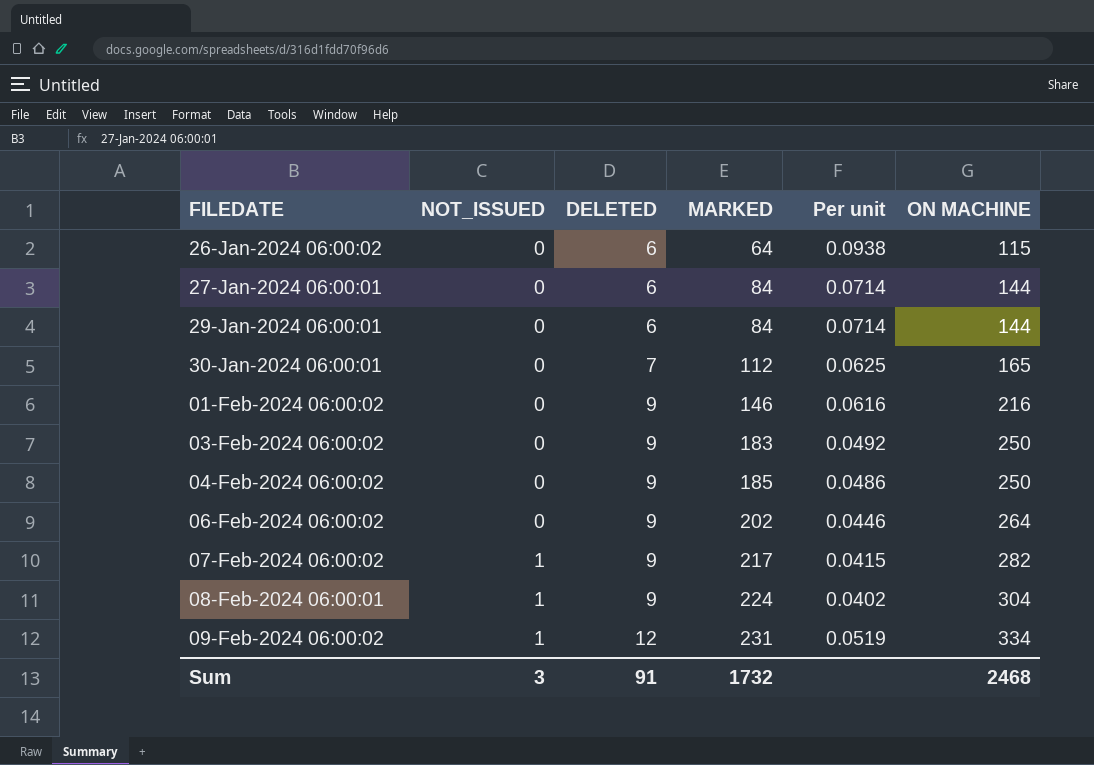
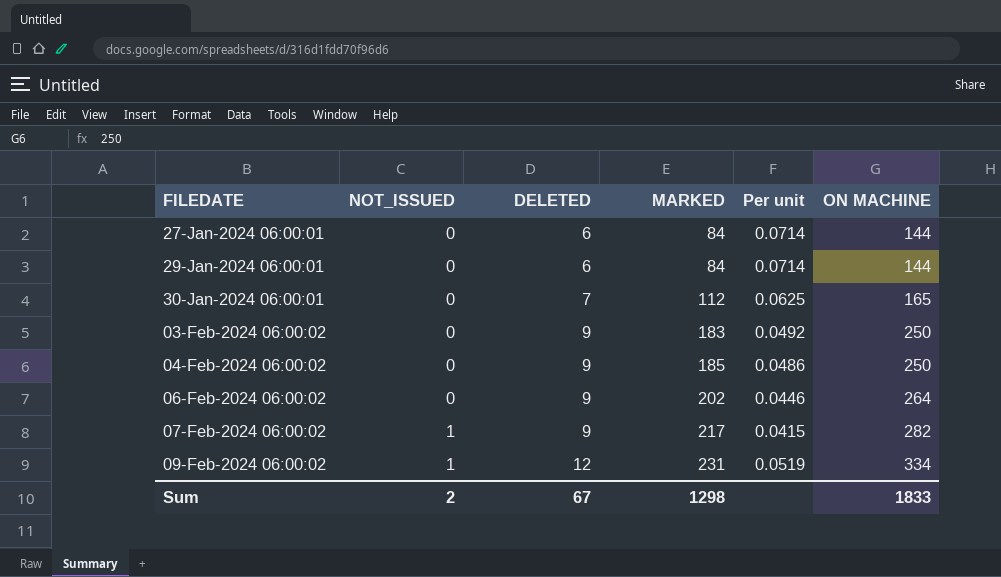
row 26-Jan-2024 06:00:02: 0 | 6 | 64 | 0.0938 | 115 -> none
row 01-Feb-2024 06:00:02: 0 | 9 | 146 | 0.0616 | 216 -> none
row 08-Feb-2024 06:00:01: 1 | 9 | 224 | 0.0402 | 304 -> none
Sum | NOT_ISSUED: 3 -> 2
Sum | DELETED: 91 -> 67
Sum | MARKED: 1732 -> 1298
Sum | ON MACHINE: 2468 -> 1833

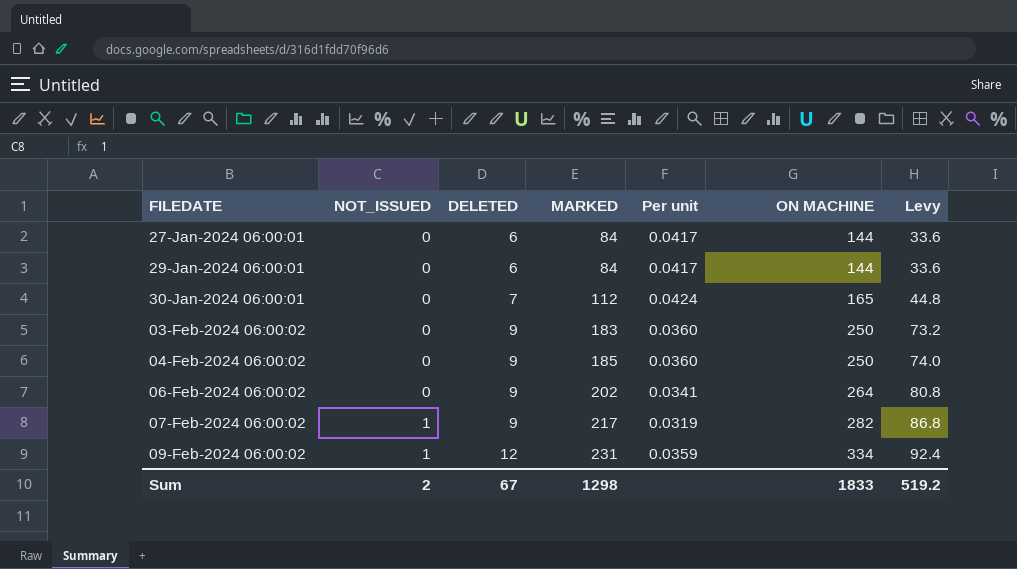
column Per unit | formula: [DELETED] / [MARKED] -> [DELETED] / [ON MACHINE]
column Levy | formula: none -> [MARKED] * 0.4

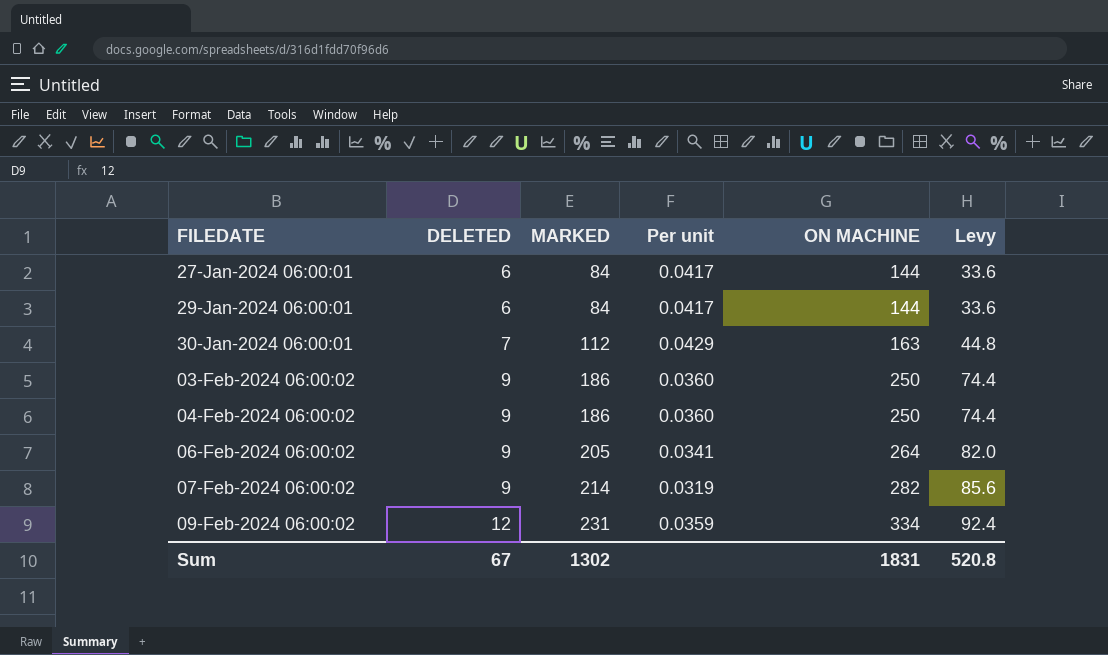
column NOT_ISSUED | position: 2 -> none
30-Jan-2024 06:00:01 | Per unit: 0.0424 -> 0.0429
30-Jan-2024 06:00:01 | ON MACHINE: 165 -> 163
03-Feb-2024 06:00:02 | MARKED: 183 -> 186
03-Feb-2024 06:00:02 | Levy: 73.2 -> 74.4
04-Feb-2024 06:00:02 | MARKED: 185 -> 186
04-Feb-2024 06:00:02 | Levy: 74.0 -> 74.4
06-Feb-2024 06:00:02 | MARKED: 202 -> 205
06-Feb-2024 06:00:02 | Levy: 80.8 -> 82.0
07-Feb-2024 06:00:02 | MARKED: 217 -> 214
07-Feb-2024 06:00:02 | Levy: 86.8 -> 85.6
Sum | MARKED: 1298 -> 1302
Sum | ON MACHINE: 1833 -> 1831
Sum | Levy: 519.2 -> 520.8

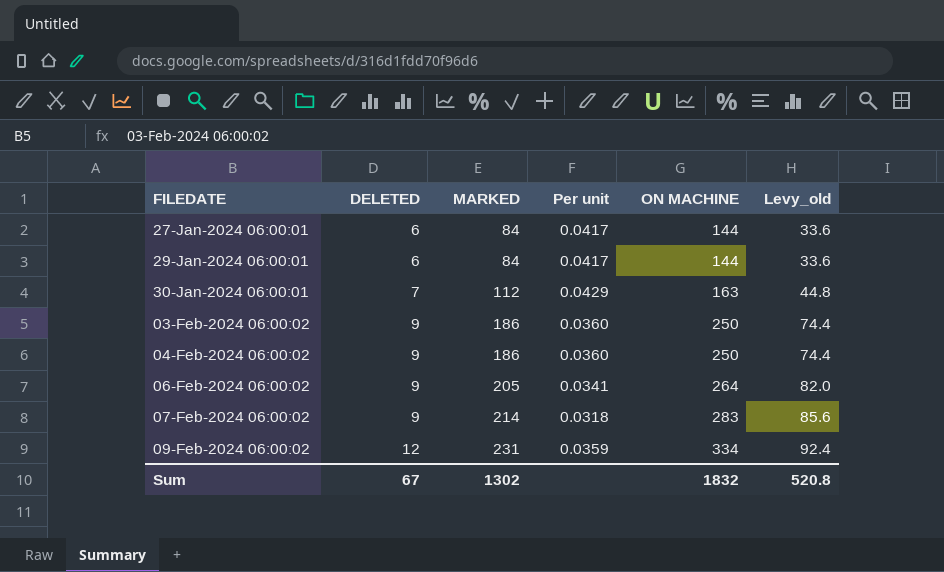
column name: Levy -> Levy_old
07-Feb-2024 06:00:02 | Per unit: 0.0319 -> 0.0318
07-Feb-2024 06:00:02 | ON MACHINE: 282 -> 283
Sum | ON MACHINE: 1831 -> 1832

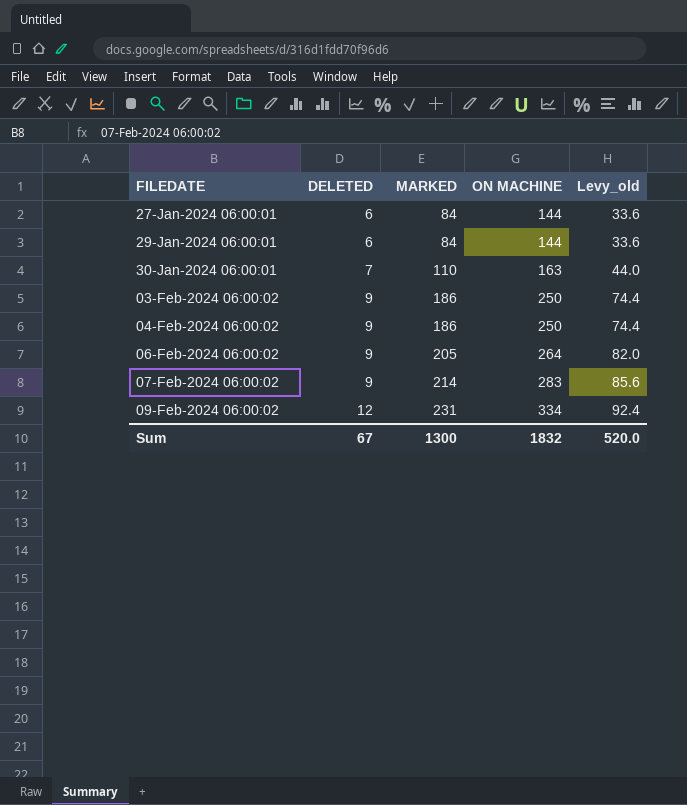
column Per unit | formula: [DELETED] / [ON MACHINE] -> none
30-Jan-2024 06:00:01 | MARKED: 112 -> 110
30-Jan-2024 06:00:01 | Levy_old: 44.8 -> 44.0
Sum | MARKED: 1302 -> 1300
Sum | Levy_old: 520.8 -> 520.0

